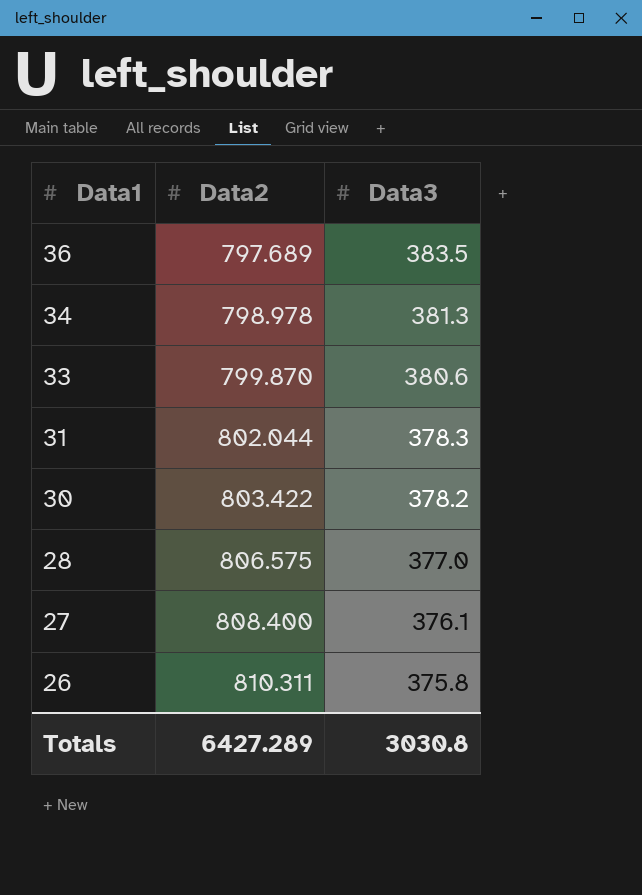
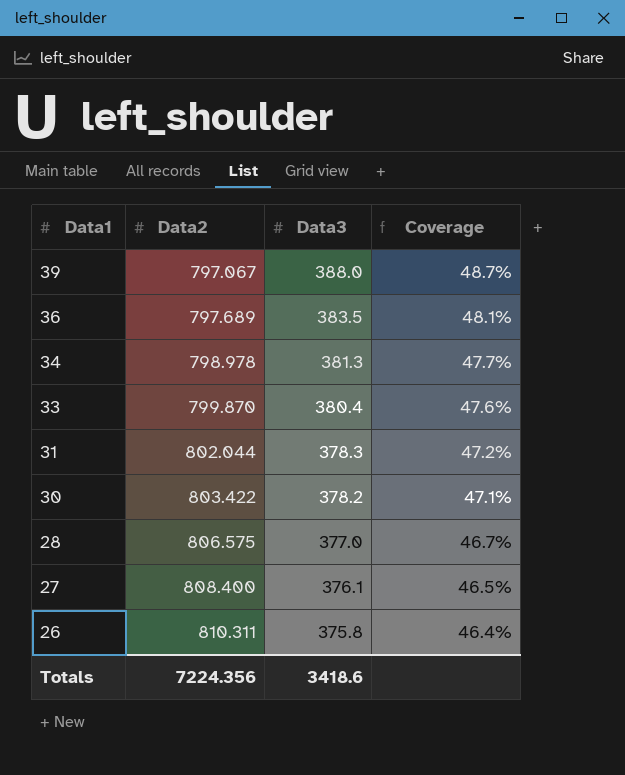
column Coverage | formula: none -> [Data3] / [Data2]
row 39: none -> 797.067 | 388.0 | 48.7%
33 | Data3: 380.6 -> 380.4
Totals | Data2: 6427.289 -> 7224.356
Totals | Data3: 3030.8 -> 3418.6

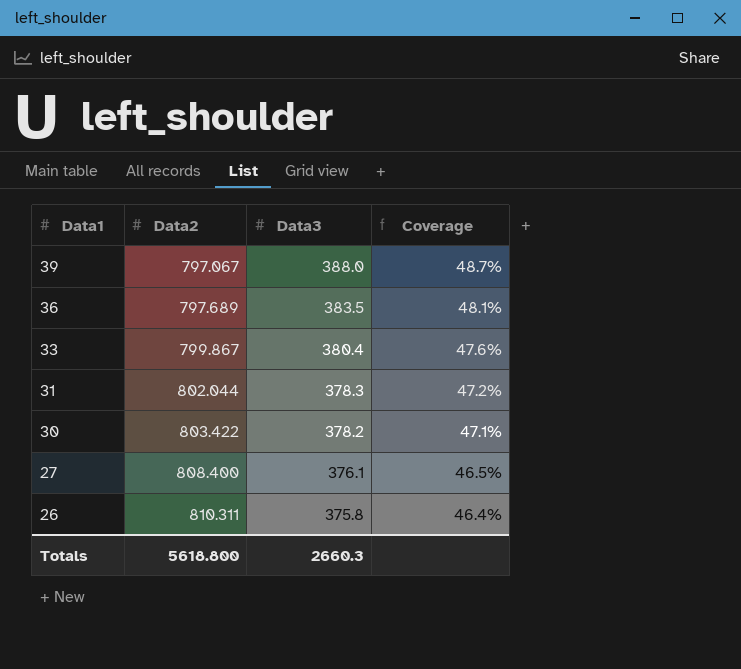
row 34: 798.978 | 381.3 | 47.7% -> none
row 28: 806.575 | 377.0 | 46.7% -> none
33 | Data2: 799.870 -> 799.867
Totals | Data2: 7224.356 -> 5618.800
Totals | Data3: 3418.6 -> 2660.3

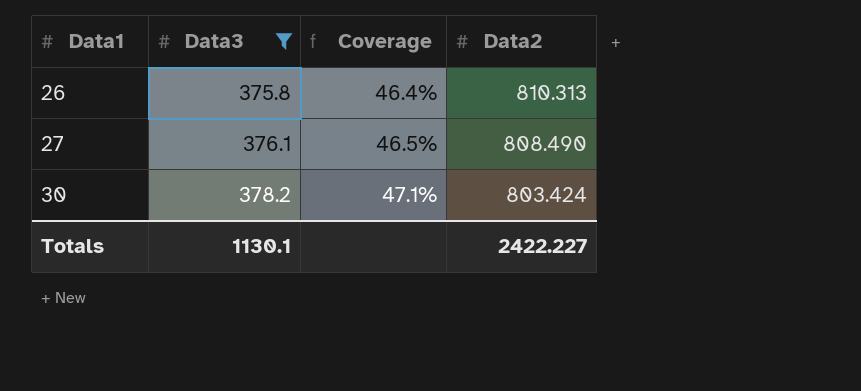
filter: none -> Data3 <= 378.2
row order: Data1 descending -> Data1 ascending
column Data2 | position: 2 -> 4
26 | Data2: 810.311 -> 810.313
27 | Data2: 808.400 -> 808.490
30 | Data2: 803.422 -> 803.424
Totals | Data3: 2660.3 -> 1130.1
Totals | Data2: 5618.800 -> 2422.227

